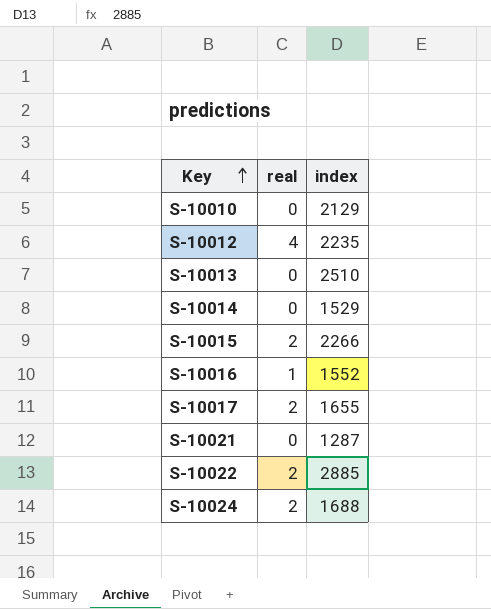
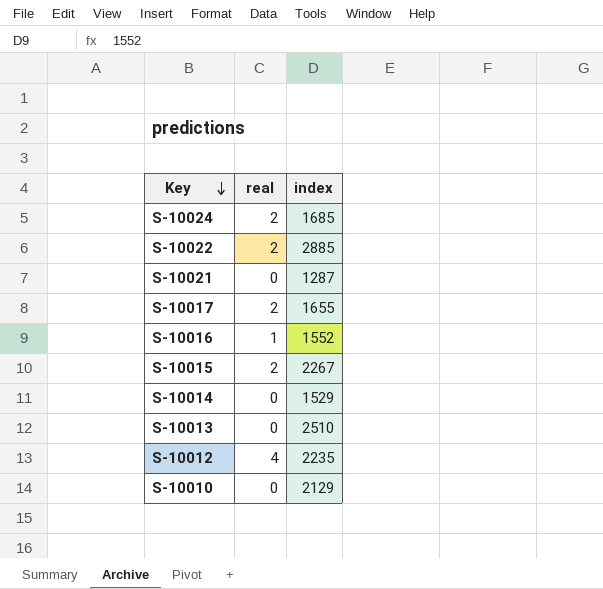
row order: Key ascending -> Key descending
S-10024 | index: 1688 -> 1685
S-10015 | index: 2266 -> 2267

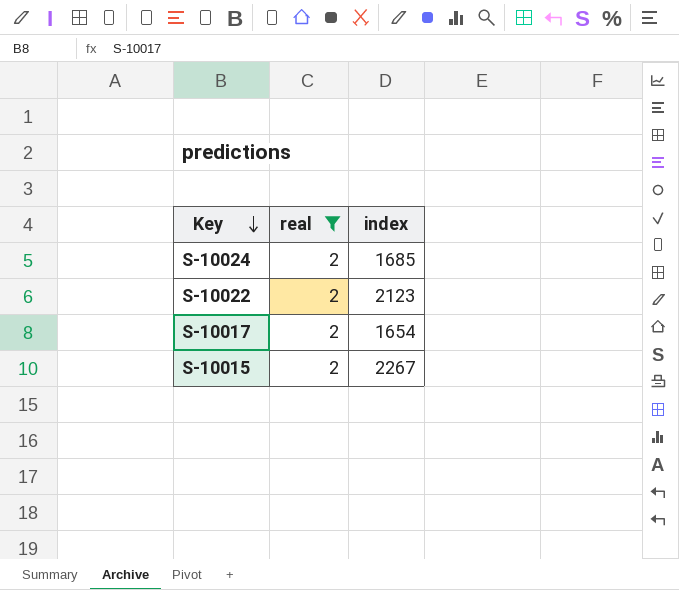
filter: none -> real = 2
S-10022 | index: 2885 -> 2123
S-10017 | index: 1655 -> 1654

